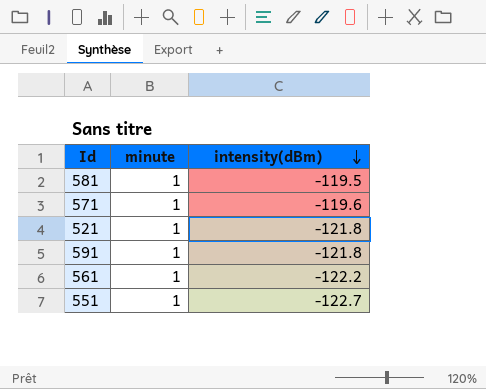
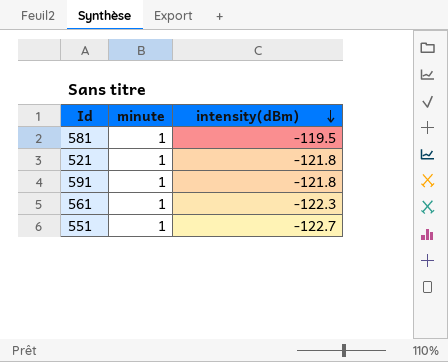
row 571: 1 | -119.6 -> none
561 | intensity(dBm): -122.2 -> -122.3

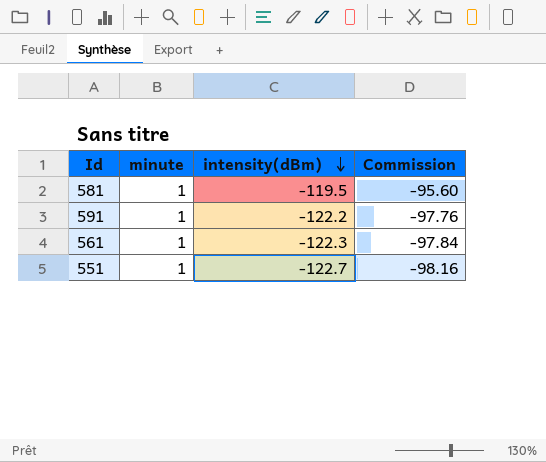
column Commission | formula: none -> [intensity(dBm)] * 0.8
row 521: 1 | -121.8 -> none
591 | intensity(dBm): -121.8 -> -122.2

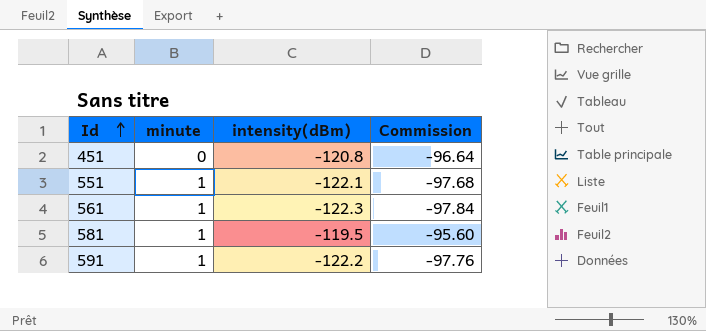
row order: intensity(dBm) descending -> Id ascending
row 451: none -> 0 | -120.8 | -96.64
551 | intensity(dBm): -122.7 -> -122.1
551 | Commission: -98.16 -> -97.68

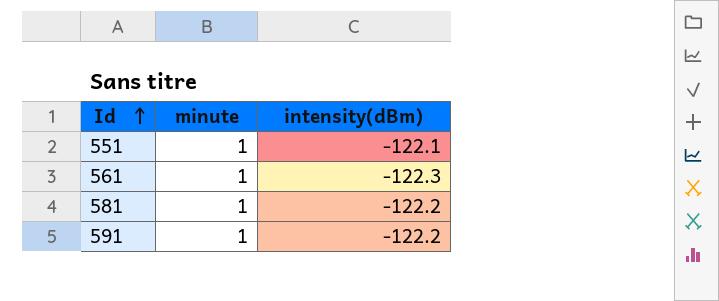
column Commission | formula: [intensity(dBm)] * 0.8 -> none
row 451: 0 | -120.8 | -96.64 -> none
581 | intensity(dBm): -119.5 -> -122.2

